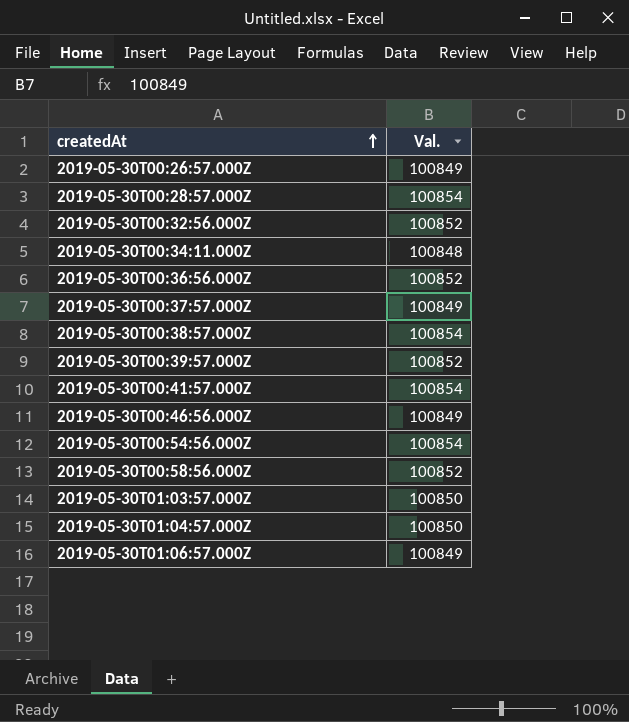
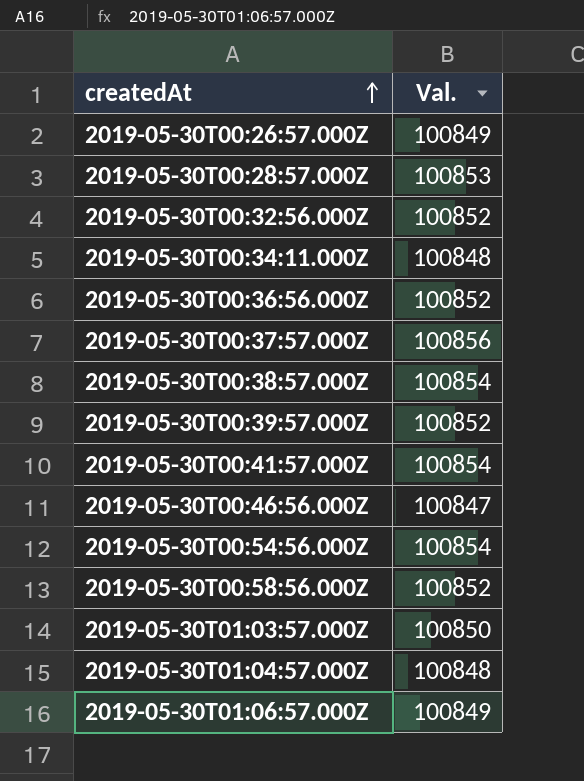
2019-05-30T00:28:57.000Z | Val.: 100854 -> 100853
2019-05-30T00:37:57.000Z | Val.: 100849 -> 100856
2019-05-30T00:46:56.000Z | Val.: 100849 -> 100847
2019-05-30T01:04:57.000Z | Val.: 100850 -> 100848

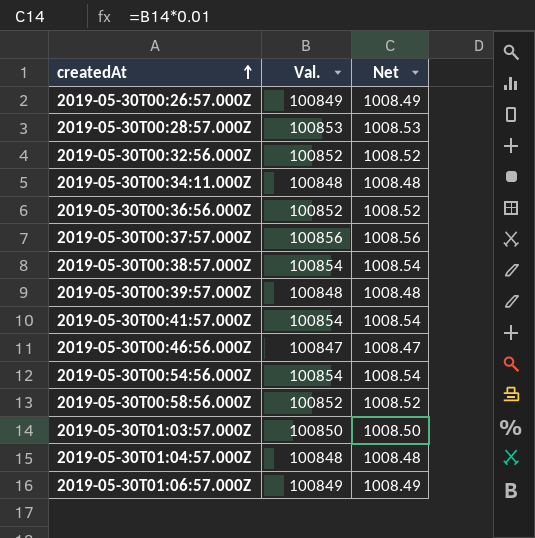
column Net | formula: none -> [Val.] * 0.01
2019-05-30T00:39:57.000Z | Val.: 100852 -> 100848

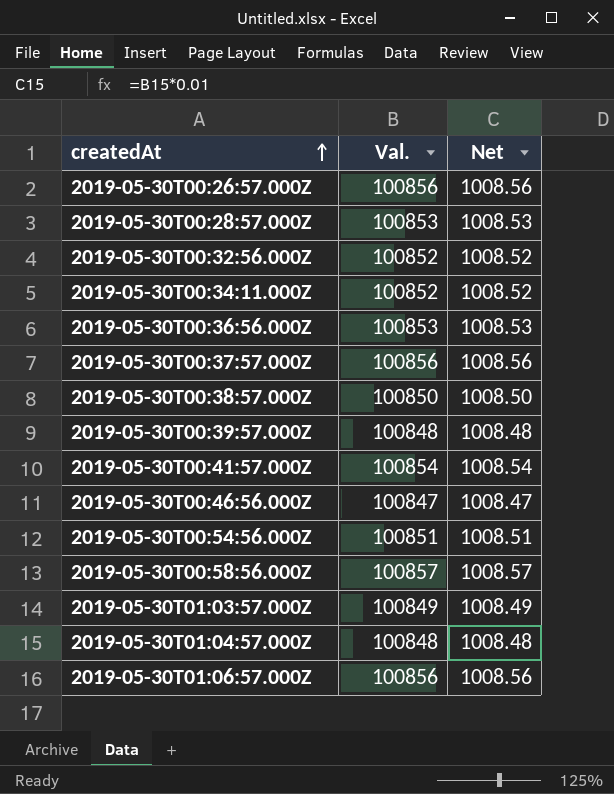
2019-05-30T00:26:57.000Z | Val.: 100849 -> 100856
2019-05-30T00:26:57.000Z | Net: 1008.49 -> 1008.56
2019-05-30T00:34:11.000Z | Val.: 100848 -> 100852
2019-05-30T00:34:11.000Z | Net: 1008.48 -> 1008.52
2019-05-30T00:36:56.000Z | Val.: 100852 -> 100853
2019-05-30T00:36:56.000Z | Net: 1008.52 -> 1008.53
2019-05-30T00:38:57.000Z | Val.: 100854 -> 100850
2019-05-30T00:38:57.000Z | Net: 1008.54 -> 1008.50
2019-05-30T00:54:56.000Z | Val.: 100854 -> 100851
2019-05-30T00:54:56.000Z | Net: 1008.54 -> 1008.51
2019-05-30T00:58:56.000Z | Val.: 100852 -> 100857
2019-05-30T00:58:56.000Z | Net: 1008.52 -> 1008.57
2019-05-30T01:03:57.000Z | Val.: 100850 -> 100849
2019-05-30T01:03:57.000Z | Net: 1008.50 -> 1008.49
2019-05-30T01:06:57.000Z | Val.: 100849 -> 100856
2019-05-30T01:06:57.000Z | Net: 1008.49 -> 1008.56

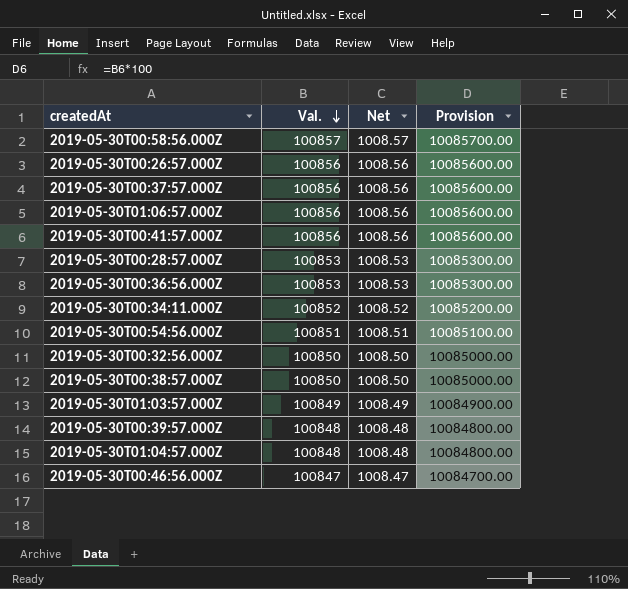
row order: createdAt ascending -> Val. descending
column Provision | formula: none -> [Val.] * 100
2019-05-30T00:41:57.000Z | Val.: 100854 -> 100856
2019-05-30T00:41:57.000Z | Net: 1008.54 -> 1008.56
2019-05-30T00:32:56.000Z | Val.: 100852 -> 100850
2019-05-30T00:32:56.000Z | Net: 1008.52 -> 1008.50

